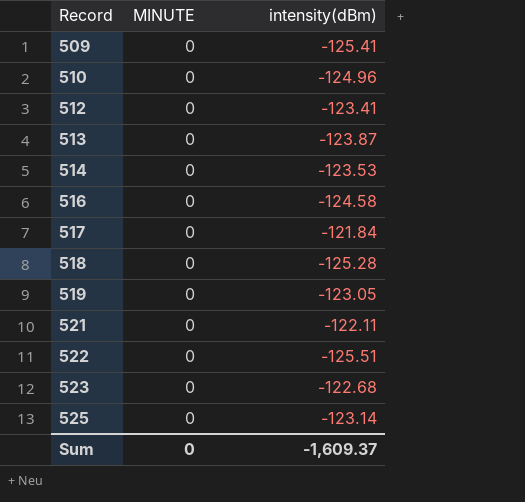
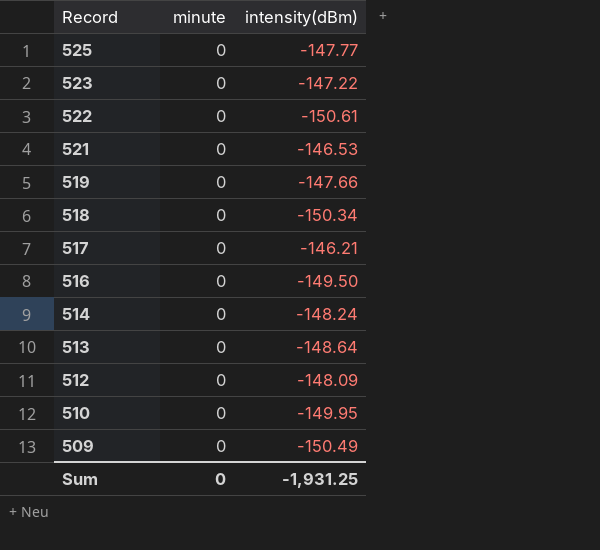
row order: Record ascending -> Record descending
column name: MINUTE -> minute
525 | intensity(dBm): -123.14 -> -147.77
523 | intensity(dBm): -122.68 -> -147.22
522 | intensity(dBm): -125.51 -> -150.61
521 | intensity(dBm): -122.11 -> -146.53
519 | intensity(dBm): -123.05 -> -147.66
518 | intensity(dBm): -125.28 -> -150.34
517 | intensity(dBm): -121.84 -> -146.21
516 | intensity(dBm): -124.58 -> -149.50
514 | intensity(dBm): -123.53 -> -148.24
513 | intensity(dBm): -123.87 -> -148.64
512 | intensity(dBm): -123.41 -> -148.09
510 | intensity(dBm): -124.96 -> -149.95
509 | intensity(dBm): -125.41 -> -150.49
Sum | intensity(dBm): -1,609.37 -> -1,931.25

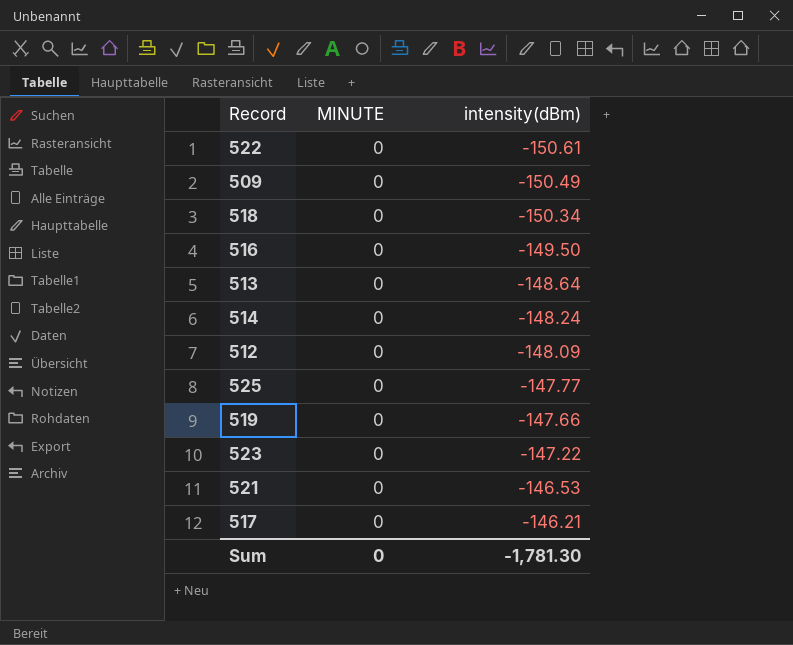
row order: Record descending -> intensity(dBm) ascending
column name: minute -> MINUTE
row 510: 0 | -149.95 -> none
Sum | intensity(dBm): -1,931.25 -> -1,781.30

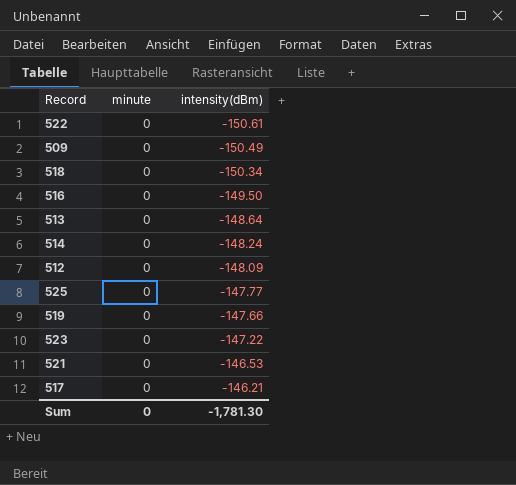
column name: MINUTE -> minute

